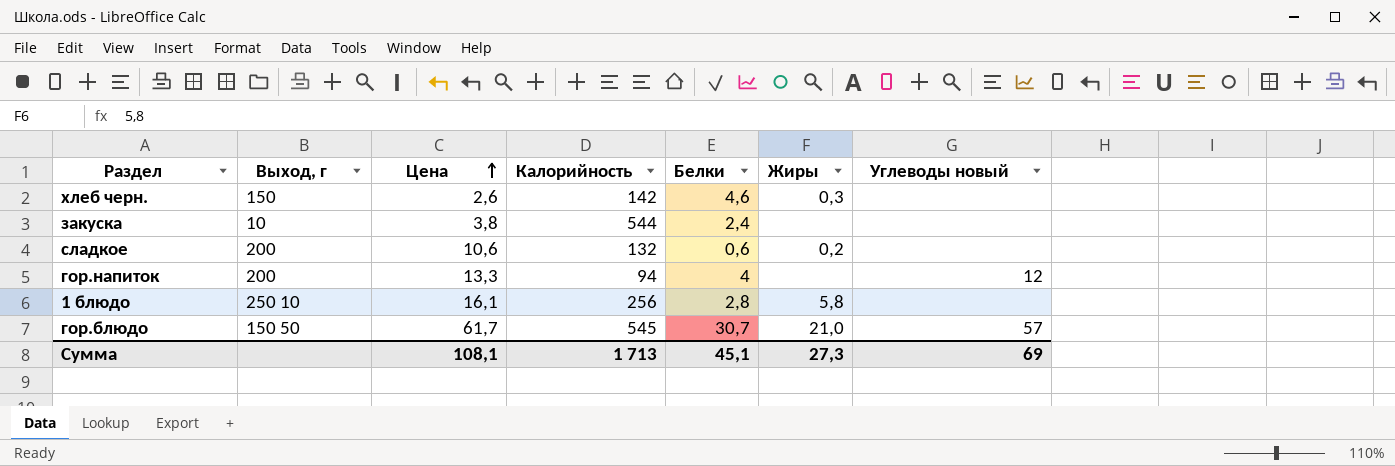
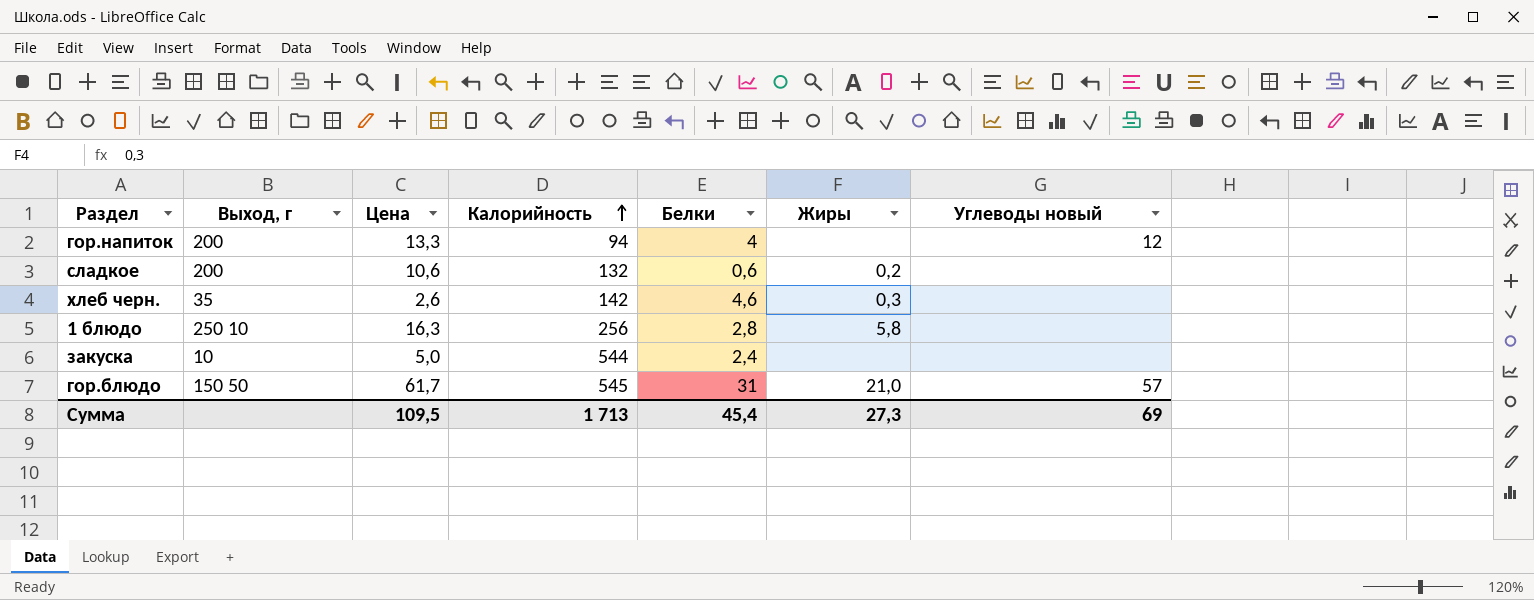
row order: Цена ascending -> Калорийность ascending
хлеб черн. | Выход, г: 150 -> 35
1 блюдо | Цена: 16,1 -> 16,3
закуска | Цена: 3,8 -> 5,0
гор.блюдо | Белки: 30,7 -> 31
Сумма | Цена: 108,1 -> 109,5
Сумма | Белки: 45,1 -> 45,4

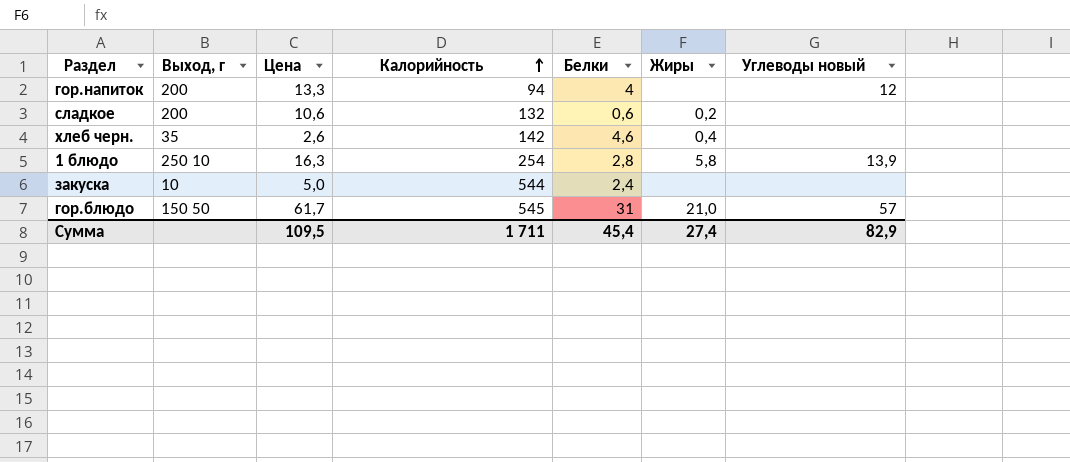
хлеб черн. | Жиры: 0,3 -> 0,4
1 блюдо | Калорийность: 256 -> 254
1 блюдо | Углеводы новый: none -> 13,9
Сумма | Калорийность: 1 713 -> 1 711
Сумма | Жиры: 27,3 -> 27,4
Сумма | Углеводы новый: 69 -> 82,9

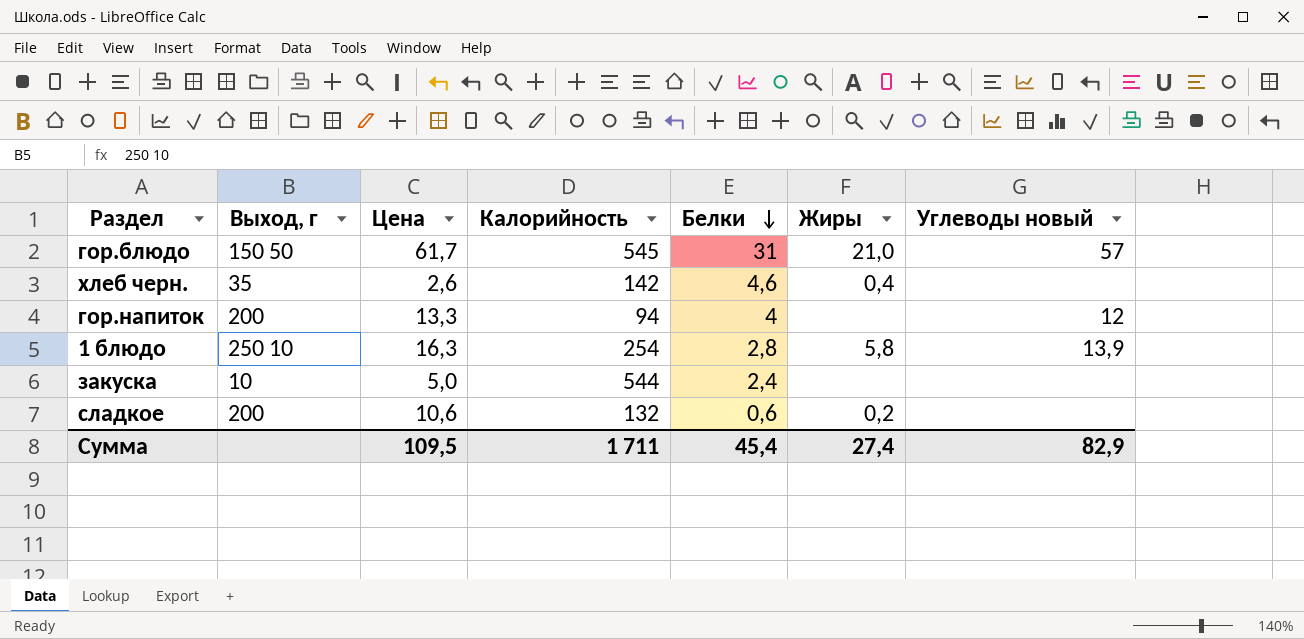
row order: Калорийность ascending -> Белки descending

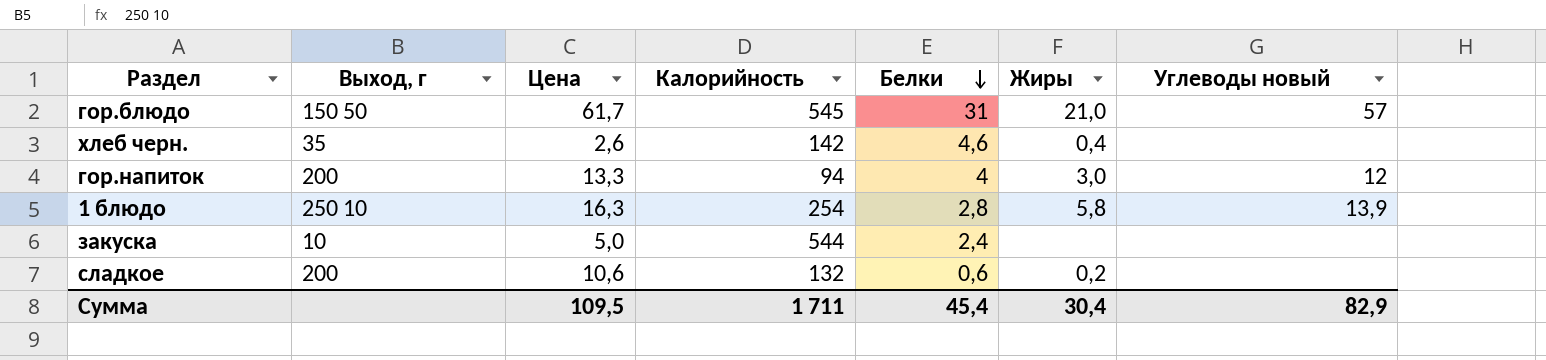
гор.напиток | Жиры: none -> 3,0
Сумма | Жиры: 27,4 -> 30,4

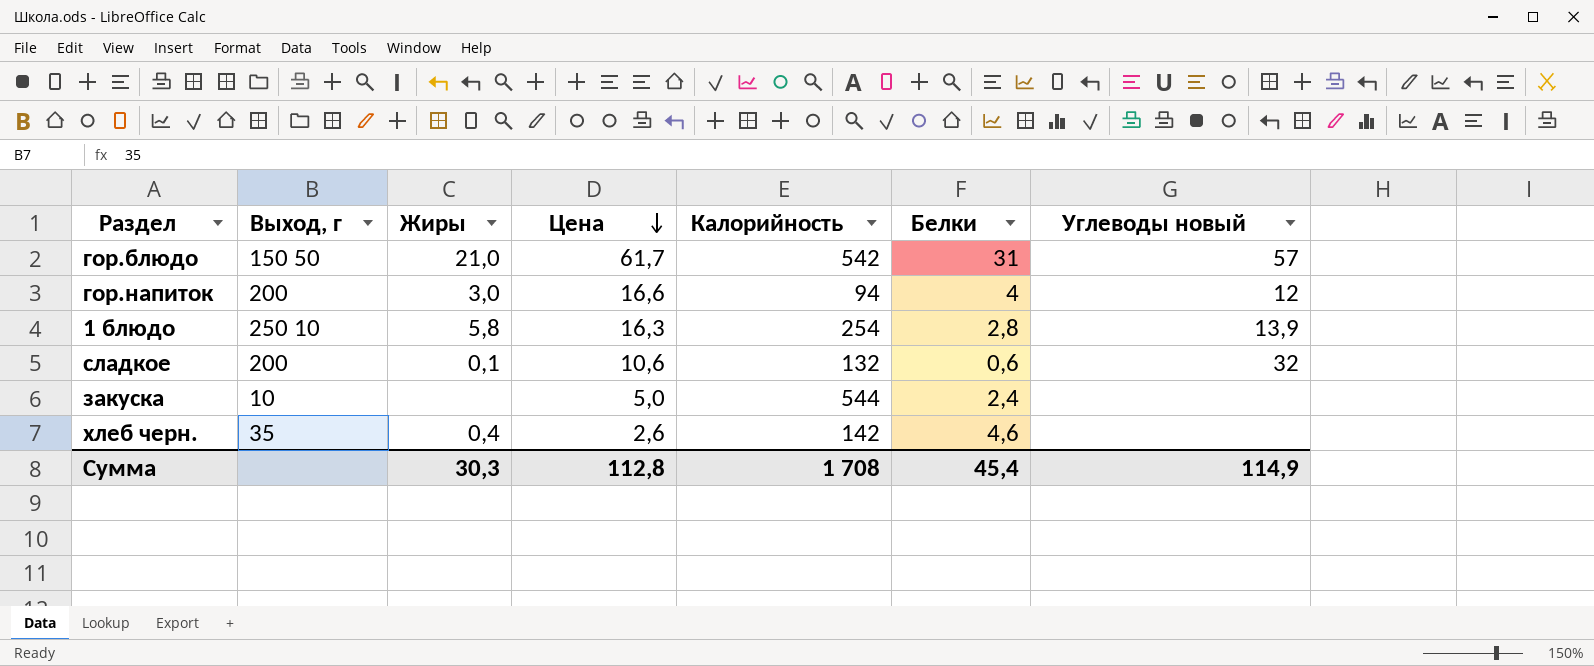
row order: Белки descending -> Цена descending
column Жиры | position: 6 -> 3
гор.блюдо | Калорийность: 545 -> 542
гор.напиток | Цена: 13,3 -> 16,6
сладкое | Жиры: 0,2 -> 0,1
сладкое | Углеводы новый: none -> 32
Сумма | Жиры: 30,4 -> 30,3
Сумма | Цена: 109,5 -> 112,8
Сумма | Калорийность: 1 711 -> 1 708
Сумма | Углеводы новый: 82,9 -> 114,9

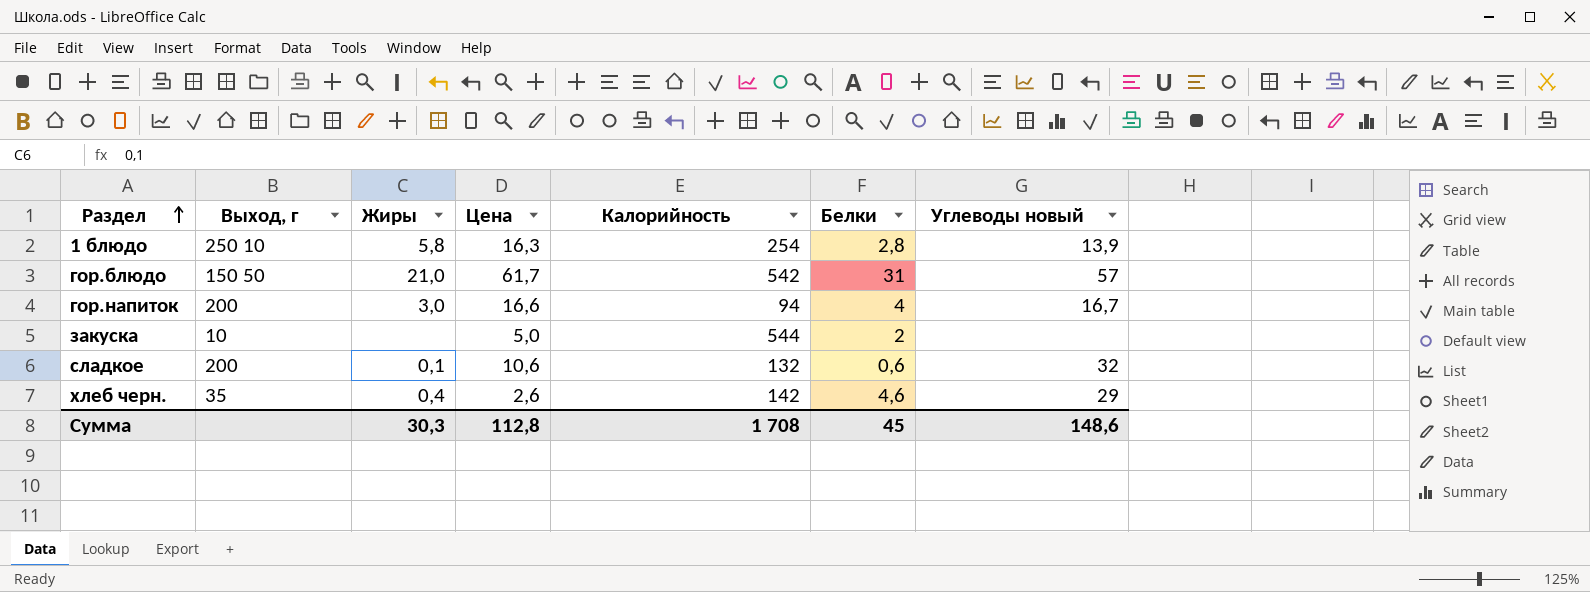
row order: Цена descending -> Раздел ascending
гор.напиток | Углеводы новый: 12 -> 16,7
закуска | Белки: 2,4 -> 2
хлеб черн. | Углеводы новый: none -> 29
Сумма | Белки: 45,4 -> 45
Сумма | Углеводы новый: 114,9 -> 148,6

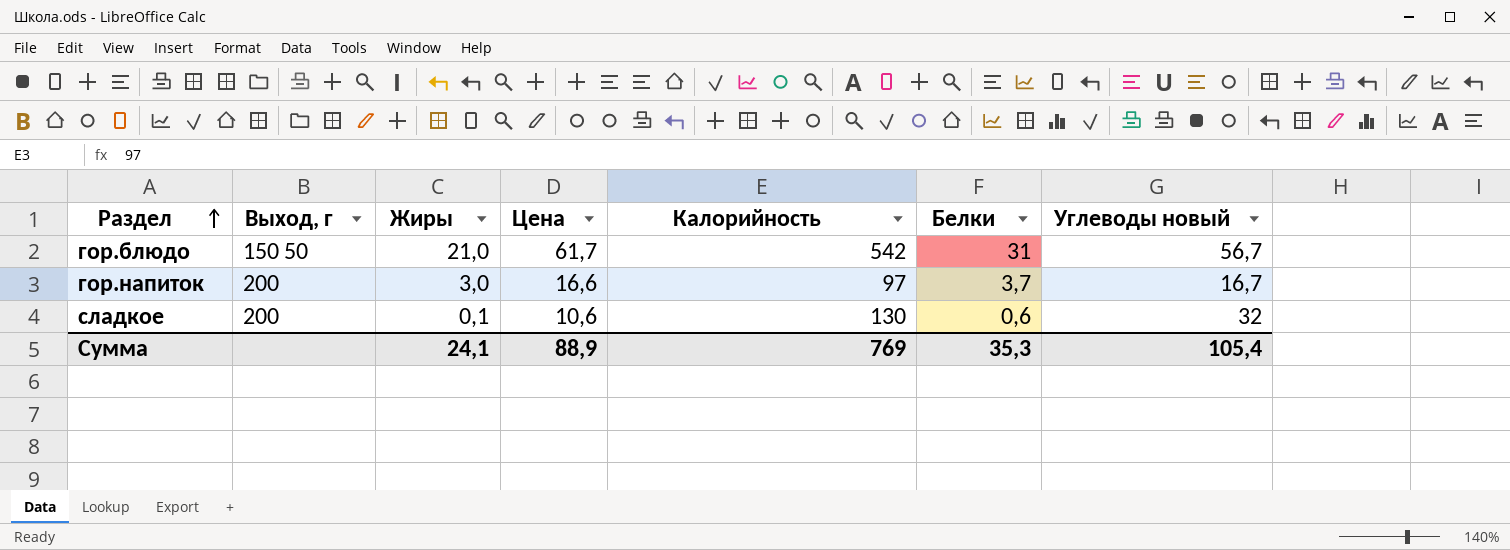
row 1 блюдо: 250 10 | 5,8 | 16,3 | 254 | 2,8 | 13,9 -> none
row закуска: 10 | none | 5,0 | 544 | 2 | none -> none
row хлеб черн.: 35 | 0,4 | 2,6 | 142 | 4,6 | 29 -> none
гор.блюдо | Углеводы новый: 57 -> 56,7
гор.напиток | Калорийность: 94 -> 97
гор.напиток | Белки: 4 -> 3,7
сладкое | Калорийность: 132 -> 130
Сумма | Жиры: 30,3 -> 24,1
Сумма | Цена: 112,8 -> 88,9
Сумма | Калорийность: 1 708 -> 769
Сумма | Белки: 45 -> 35,3
Сумма | Углеводы новый: 148,6 -> 105,4

